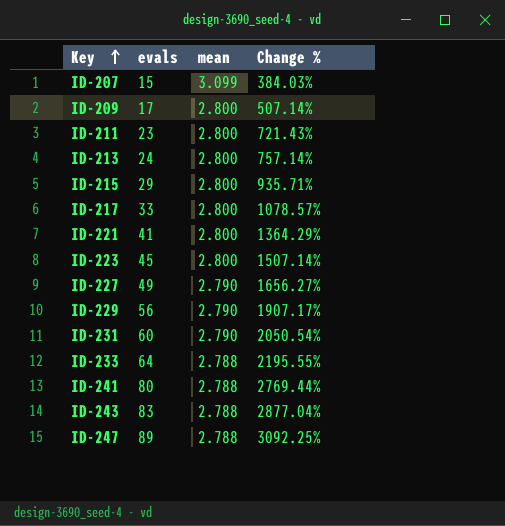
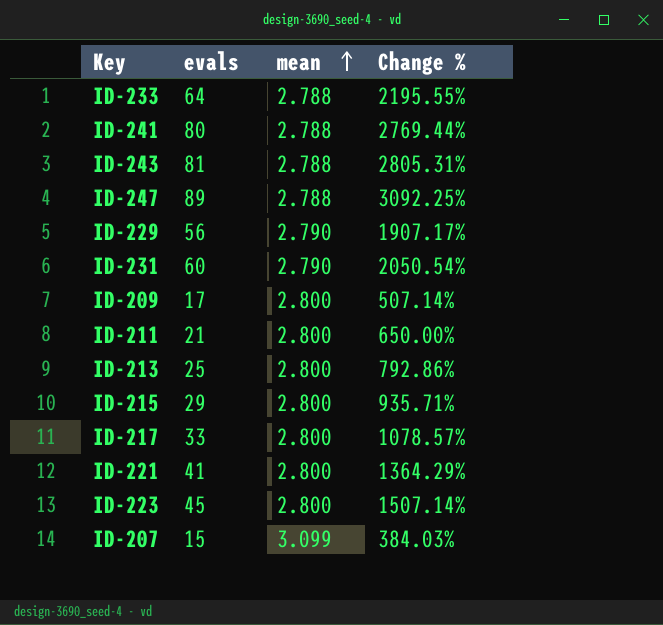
row order: Key ascending -> mean ascending
row ID-227: 49 | 2.790 | 1656.27% -> none
ID-243 | evals: 83 -> 81
ID-243 | Change %: 2877.04% -> 2805.31%
ID-211 | evals: 23 -> 21
ID-211 | Change %: 721.43% -> 650.00%
ID-213 | evals: 24 -> 25
ID-213 | Change %: 757.14% -> 792.86%

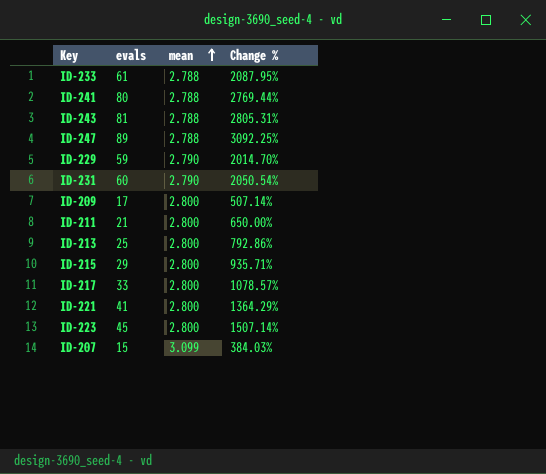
ID-233 | evals: 64 -> 61
ID-233 | Change %: 2195.55% -> 2087.95%
ID-229 | evals: 56 -> 59
ID-229 | Change %: 1907.17% -> 2014.70%

